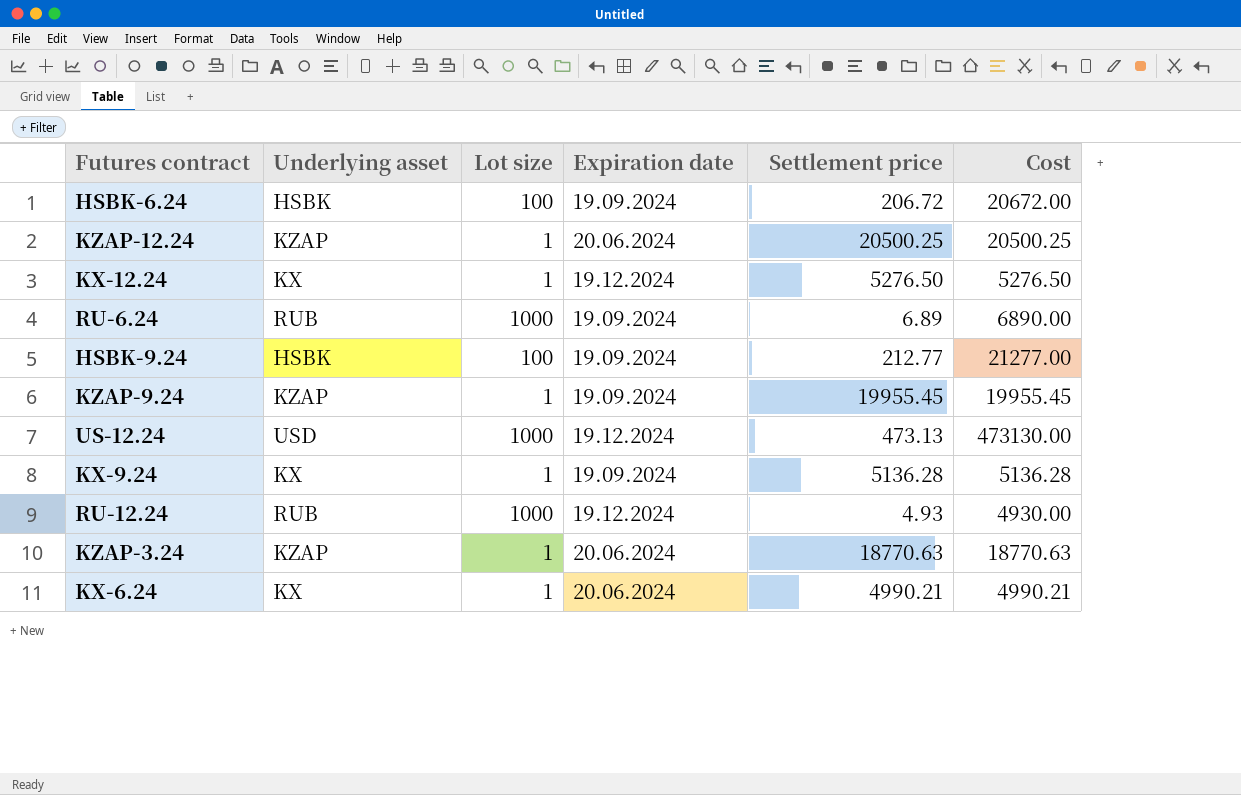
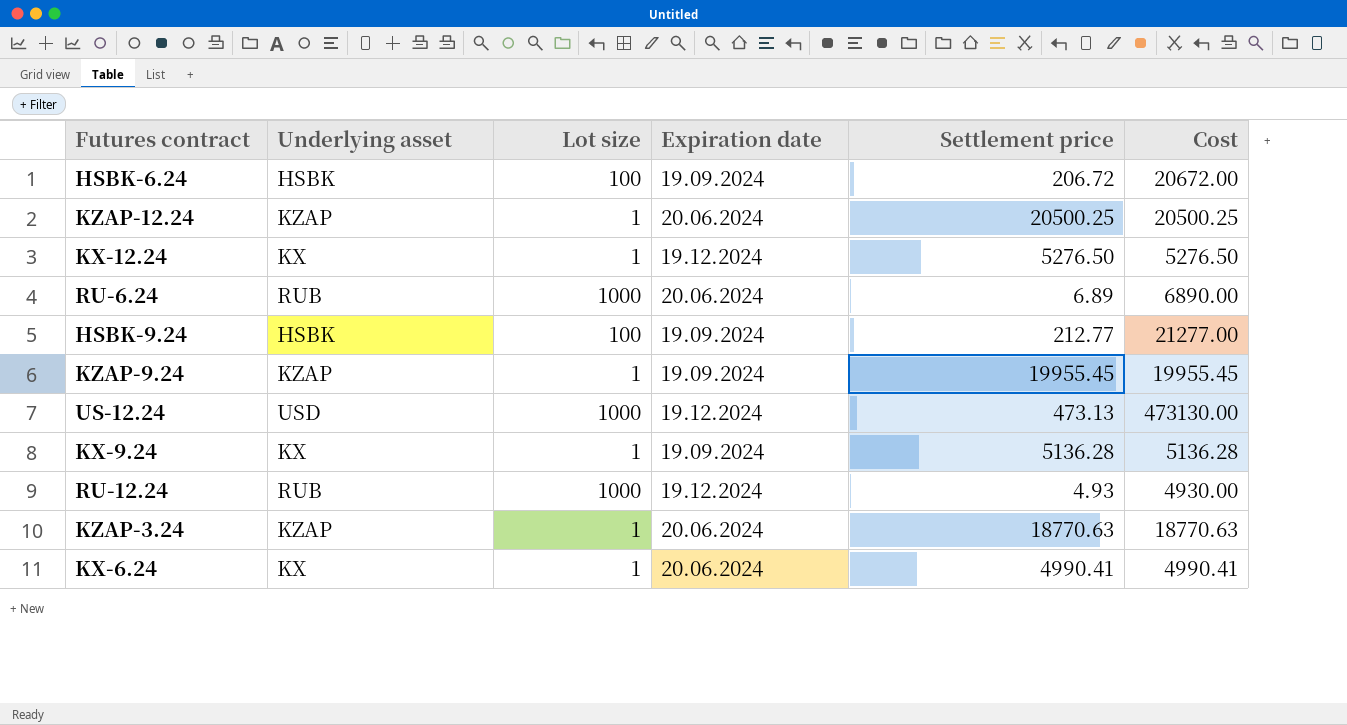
RU-6.24 | Expiration date: 19.09.2024 -> 20.06.2024
KX-6.24 | Settlement price: 4990.21 -> 4990.41
KX-6.24 | Cost: 4990.21 -> 4990.41

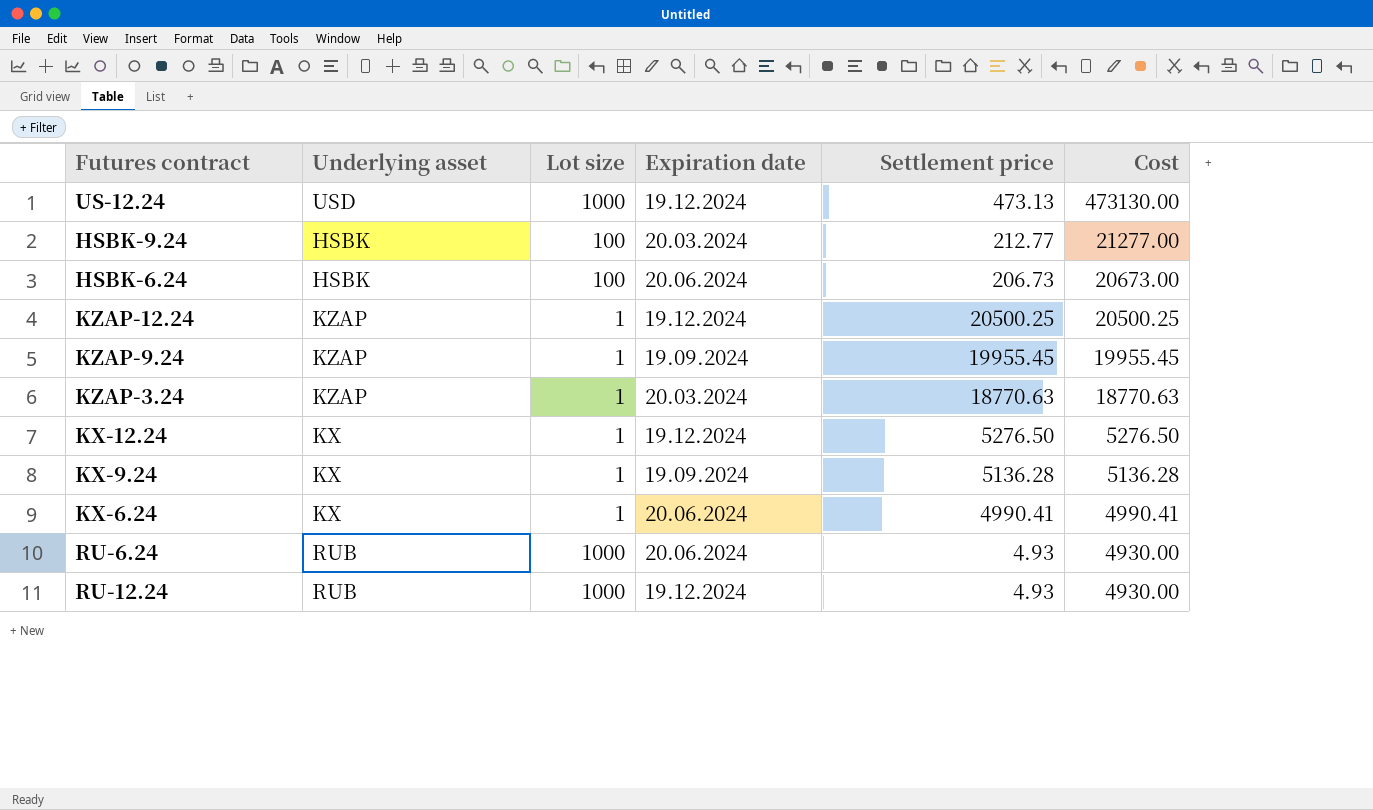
row order: none -> Cost descending
HSBK-9.24 | Expiration date: 19.09.2024 -> 20.03.2024
HSBK-6.24 | Expiration date: 19.09.2024 -> 20.06.2024
HSBK-6.24 | Settlement price: 206.72 -> 206.73
HSBK-6.24 | Cost: 20672.00 -> 20673.00
KZAP-12.24 | Expiration date: 20.06.2024 -> 19.12.2024
KZAP-3.24 | Expiration date: 20.06.2024 -> 20.03.2024
RU-6.24 | Settlement price: 6.89 -> 4.93
RU-6.24 | Cost: 6890.00 -> 4930.00

